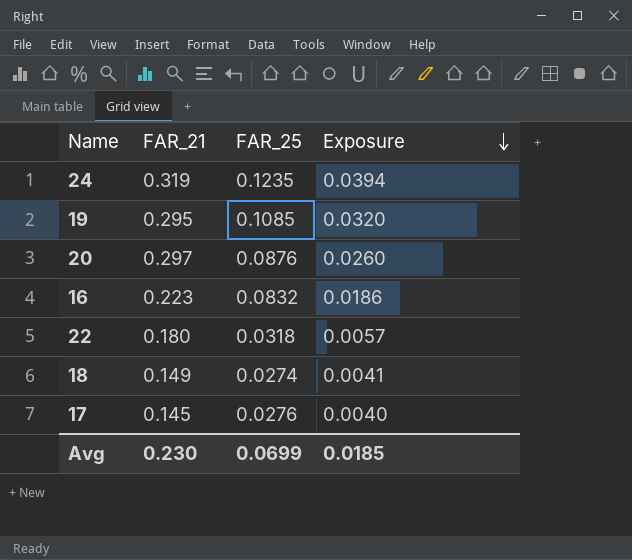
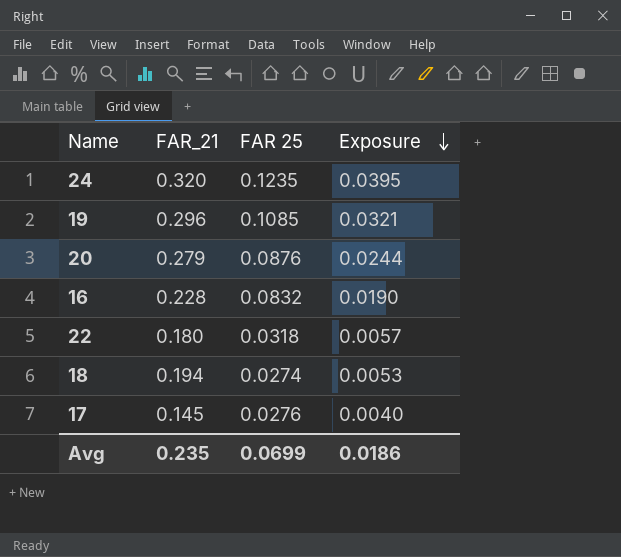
column name: FAR_25 -> FAR 25
24 | FAR_21: 0.319 -> 0.320
24 | Exposure: 0.0394 -> 0.0395
19 | FAR_21: 0.295 -> 0.296
19 | Exposure: 0.0320 -> 0.0321
20 | FAR_21: 0.297 -> 0.279
20 | Exposure: 0.0260 -> 0.0244
16 | FAR_21: 0.223 -> 0.228
16 | Exposure: 0.0186 -> 0.0190
18 | FAR_21: 0.149 -> 0.194
18 | Exposure: 0.0041 -> 0.0053
Avg | FAR_21: 0.230 -> 0.235
Avg | Exposure: 0.0185 -> 0.0186

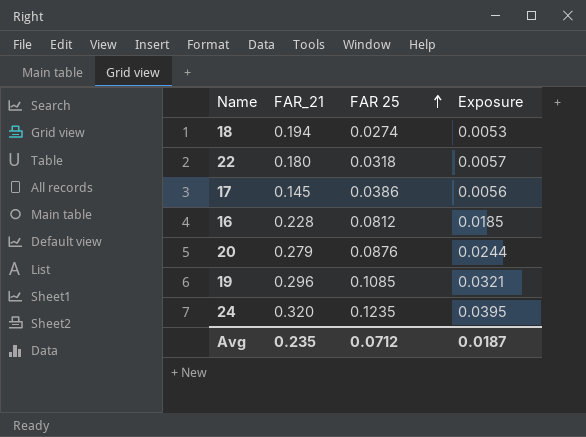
row order: Exposure descending -> FAR 25 ascending
17 | FAR 25: 0.0276 -> 0.0386
17 | Exposure: 0.0040 -> 0.0056
16 | FAR 25: 0.0832 -> 0.0812
16 | Exposure: 0.0190 -> 0.0185
Avg | FAR 25: 0.0699 -> 0.0712
Avg | Exposure: 0.0186 -> 0.0187

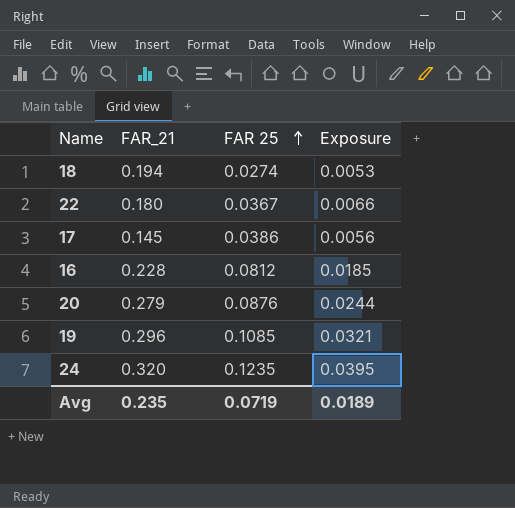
22 | FAR 25: 0.0318 -> 0.0367
22 | Exposure: 0.0057 -> 0.0066
Avg | FAR 25: 0.0712 -> 0.0719
Avg | Exposure: 0.0187 -> 0.0189

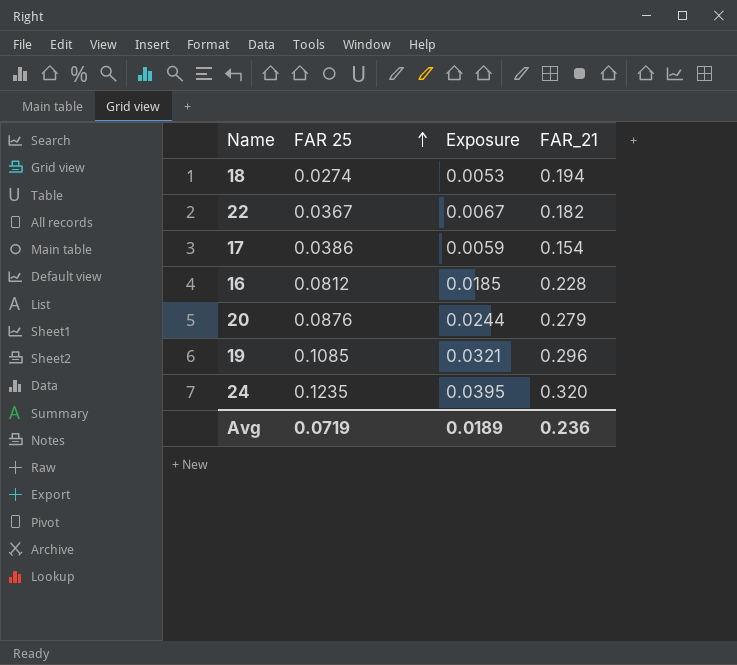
column FAR_21 | position: 2 -> 4
22 | Exposure: 0.0066 -> 0.0067
22 | FAR_21: 0.180 -> 0.182
17 | Exposure: 0.0056 -> 0.0059
17 | FAR_21: 0.145 -> 0.154
Avg | FAR_21: 0.235 -> 0.236

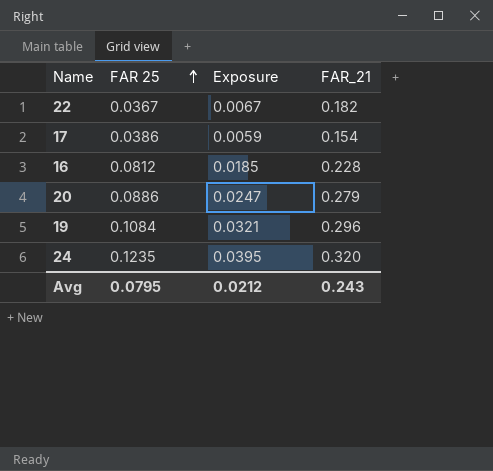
row 18: 0.0274 | 0.0053 | 0.194 -> none
20 | FAR 25: 0.0876 -> 0.0886
20 | Exposure: 0.0244 -> 0.0247
19 | FAR 25: 0.1085 -> 0.1084
Avg | FAR 25: 0.0719 -> 0.0795
Avg | Exposure: 0.0189 -> 0.0212
Avg | FAR_21: 0.236 -> 0.243

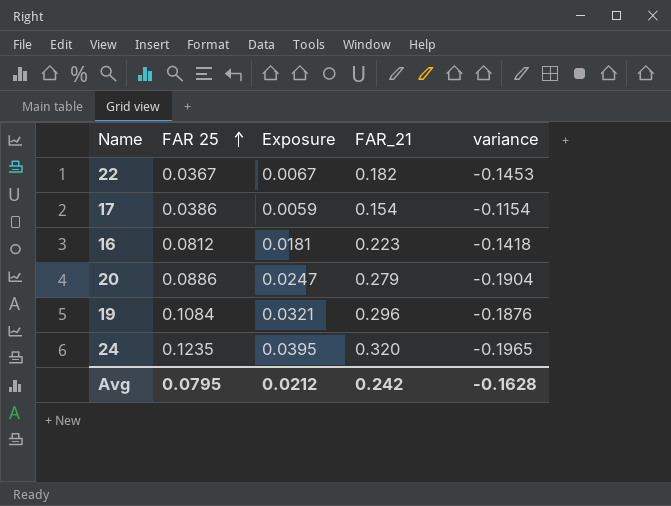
column variance | formula: none -> [FAR 25] - [FAR_21]
16 | Exposure: 0.0185 -> 0.0181
16 | FAR_21: 0.228 -> 0.223
Avg | FAR_21: 0.243 -> 0.242

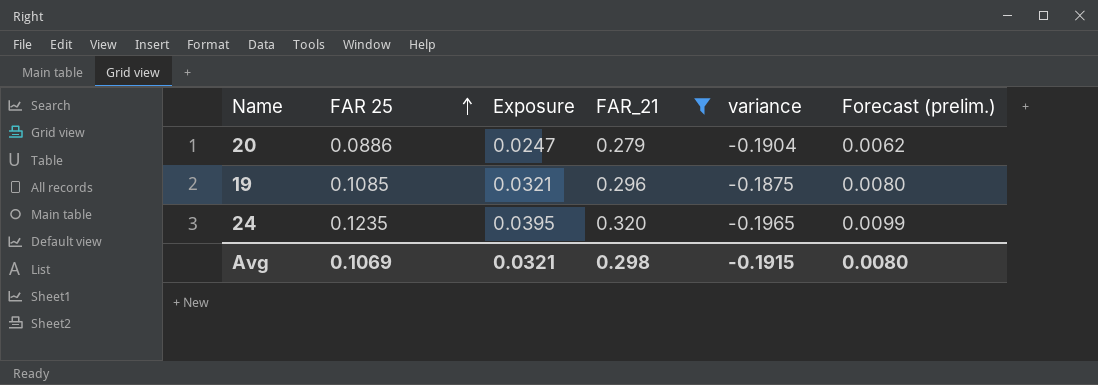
filter: none -> FAR_21 >= 0.279
column Forecast (prelim.) | formula: none -> [Exposure] * 0.25
19 | FAR 25: 0.1084 -> 0.1085
19 | variance: -0.1876 -> -0.1875
Avg | FAR 25: 0.0795 -> 0.1069
Avg | Exposure: 0.0212 -> 0.0321
Avg | FAR_21: 0.242 -> 0.298
Avg | variance: -0.1628 -> -0.1915

